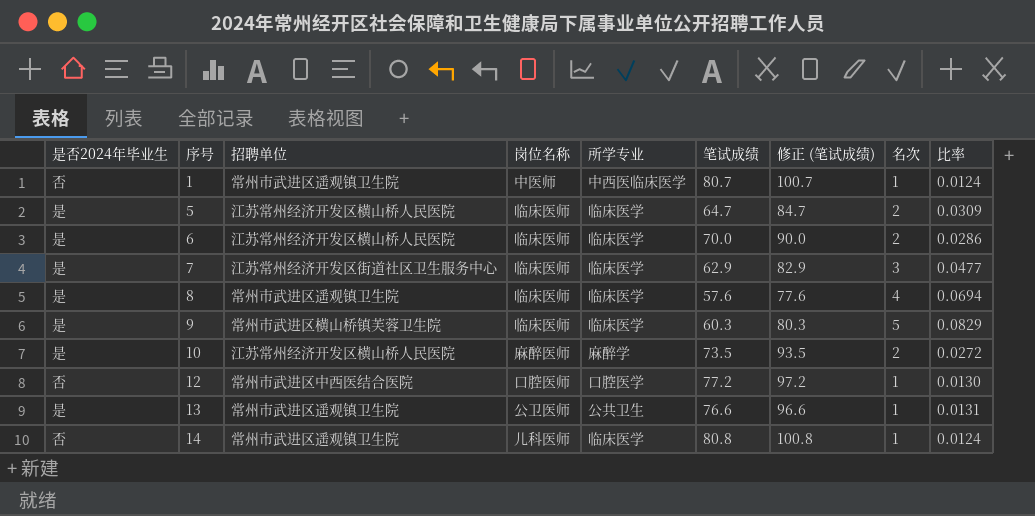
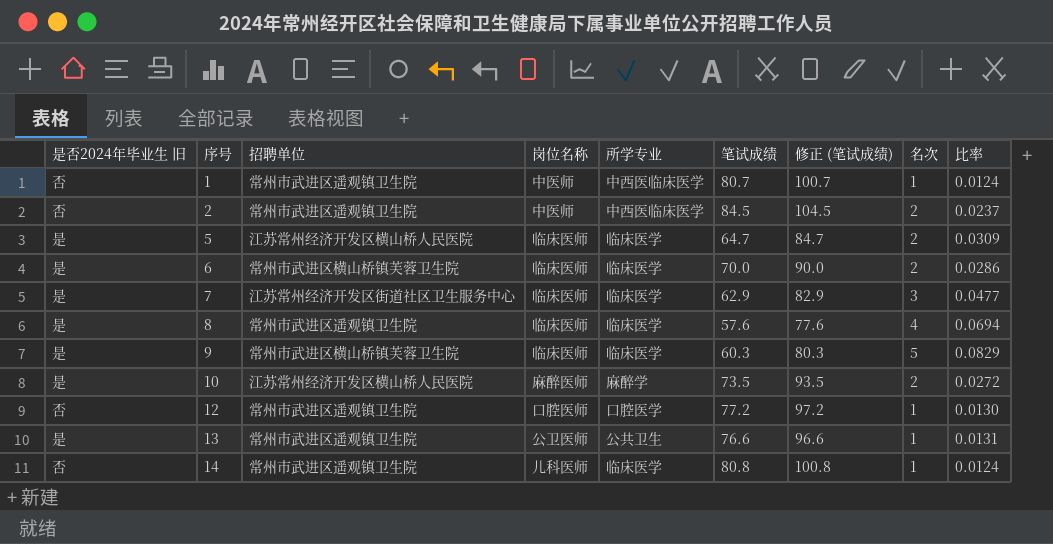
column name: 是否2024年毕业生 -> 是否2024年毕业生 旧
row 2: none -> 否 | 常州市武进区遥观镇卫生院 | 中医师 | 中西医临床医学 | 84.5 | 104.5 | 2 | 0.0237
6 | 招聘单位: 江苏常州经济开发区横山桥人民医院 -> 常州市武进区横山桥镇芙蓉卫生院
12 | 招聘单位: 常州市武进区中西医结合医院 -> 常州市武进区遥观镇卫生院

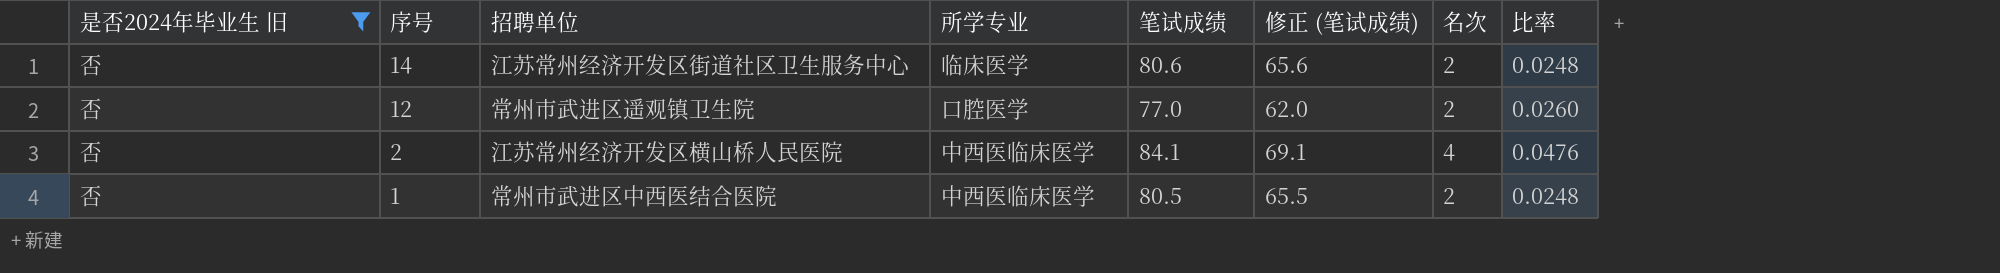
filter: none -> 是否2024年毕业生 旧 = 否
row order: 序号 ascending -> 序号 descending
column 岗位名称 | position: 4 -> none
column 修正 (笔试成绩) | formula: [笔试成绩] + 20 -> [笔试成绩] - 15
14 | 招聘单位: 常州市武进区遥观镇卫生院 -> 江苏常州经济开发区街道社区卫生服务中心
14 | 笔试成绩: 80.8 -> 80.6
14 | 名次: 1 -> 2
14 | 比率: 0.0124 -> 0.0248
12 | 笔试成绩: 77.2 -> 77.0
12 | 名次: 1 -> 2
12 | 比率: 0.0130 -> 0.0260
2 | 招聘单位: 常州市武进区遥观镇卫生院 -> 江苏常州经济开发区横山桥人民医院
2 | 笔试成绩: 84.5 -> 84.1
2 | 名次: 2 -> 4
2 | 比率: 0.0237 -> 0.0476
1 | 招聘单位: 常州市武进区遥观镇卫生院 -> 常州市武进区中西医结合医院
1 | 笔试成绩: 80.7 -> 80.5
1 | 名次: 1 -> 2
1 | 比率: 0.0124 -> 0.0248

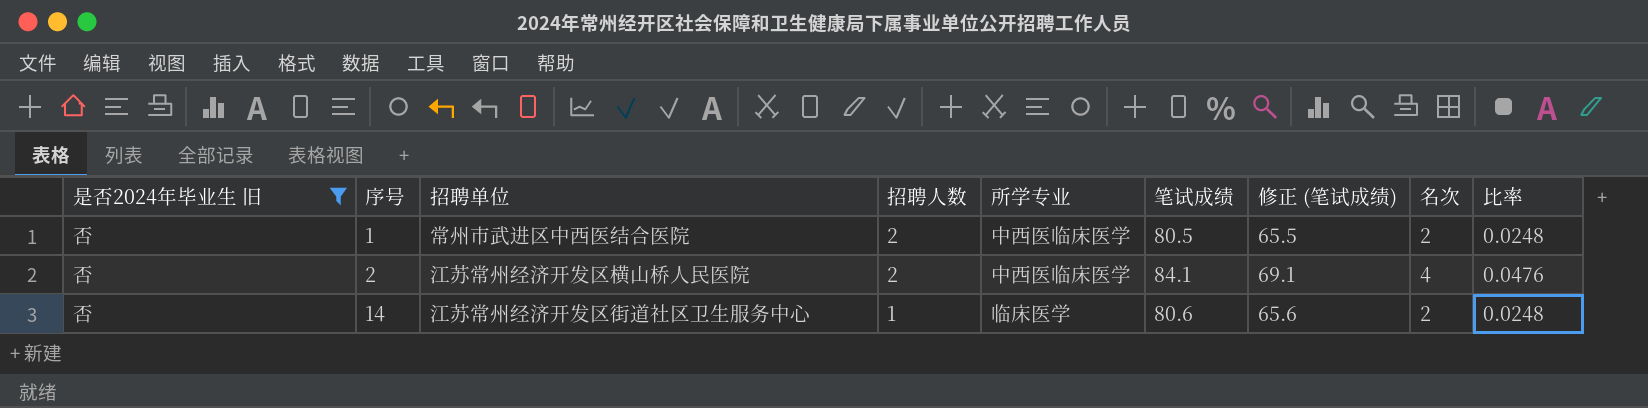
row order: 序号 descending -> 序号 ascending
column 招聘人数 | position: none -> 4
row 12: 否 | 常州市武进区遥观镇卫生院 | 口腔医学 | 77.0 | 62.0 | 2 | 0.0260 -> none

